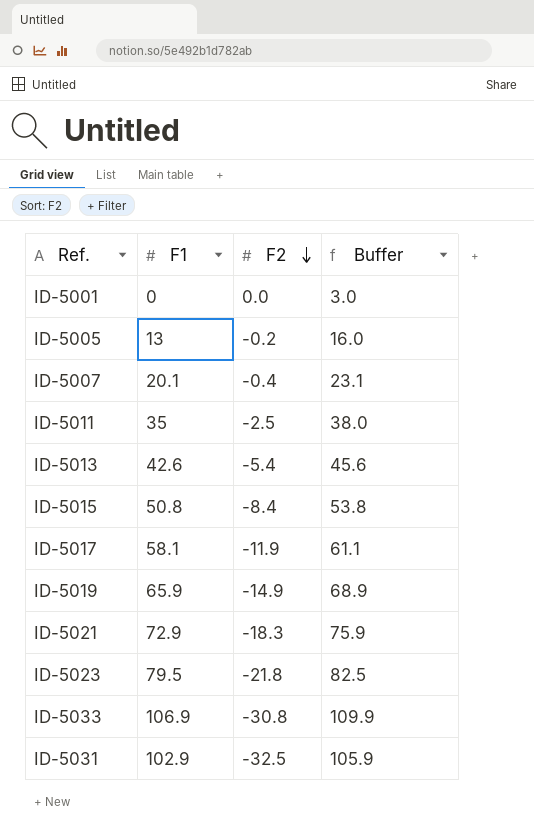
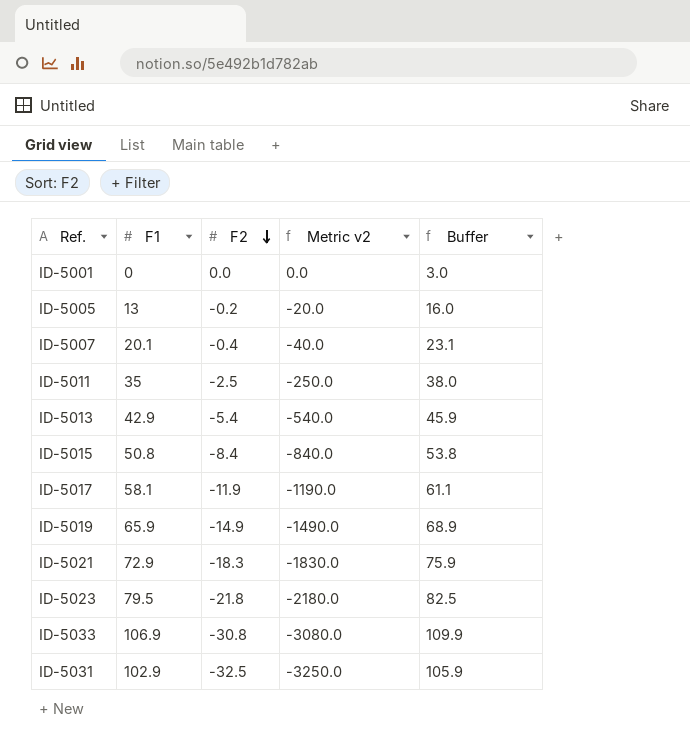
column Metric v2 | formula: none -> [F2] * 100
ID-5013 | F1: 42.6 -> 42.9
ID-5013 | Buffer: 45.6 -> 45.9

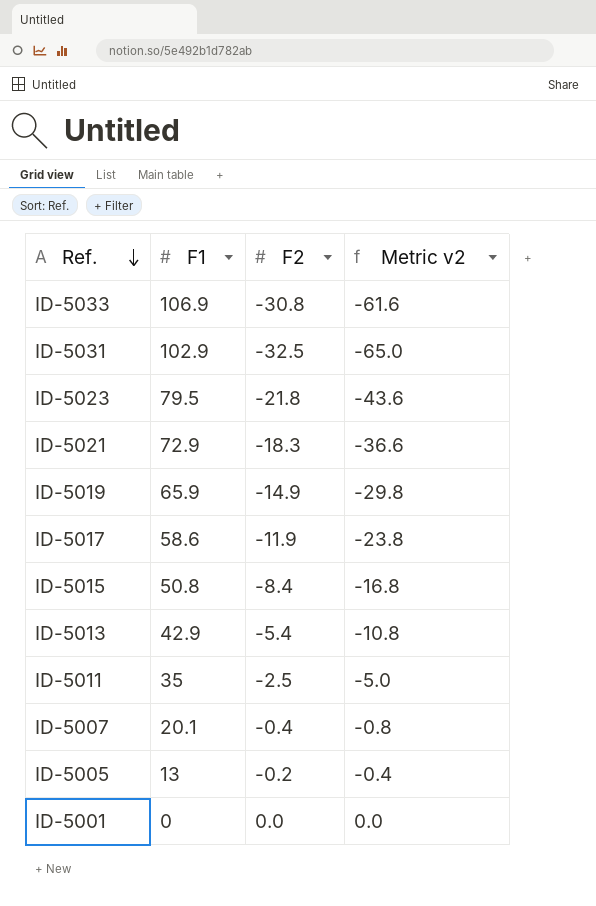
row order: F2 descending -> Ref. descending
column Buffer | formula: [F1] + 3 -> none
column Metric v2 | formula: [F2] * 100 -> [F2] * 2
ID-5017 | F1: 58.1 -> 58.6

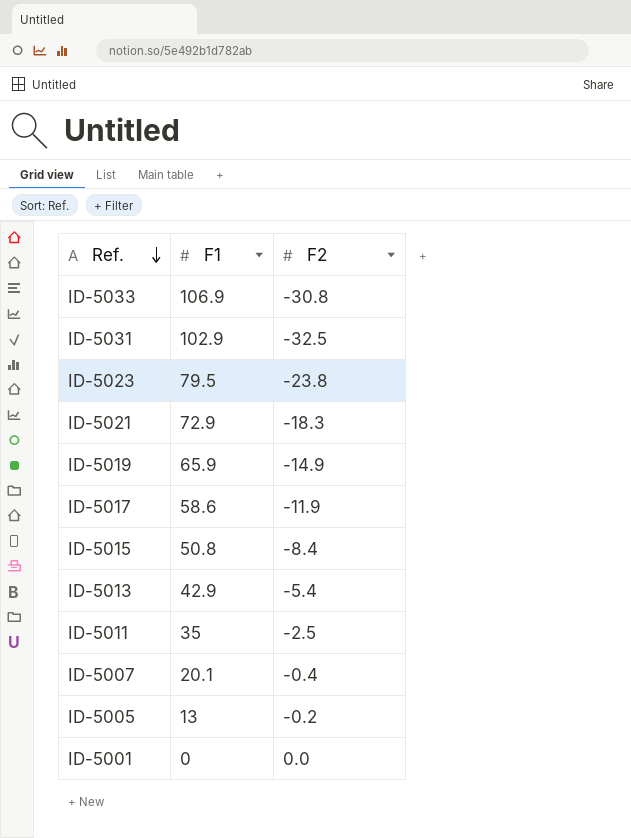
column Metric v2 | formula: [F2] * 2 -> none
ID-5023 | F2: -21.8 -> -23.8

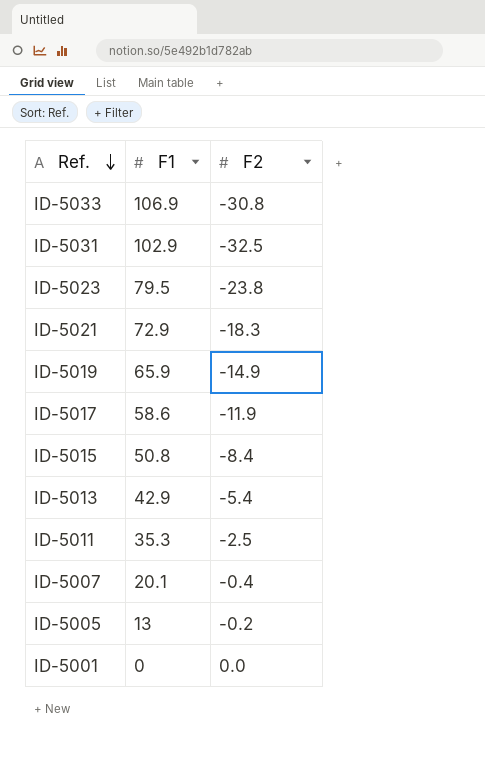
ID-5011 | F1: 35 -> 35.3

